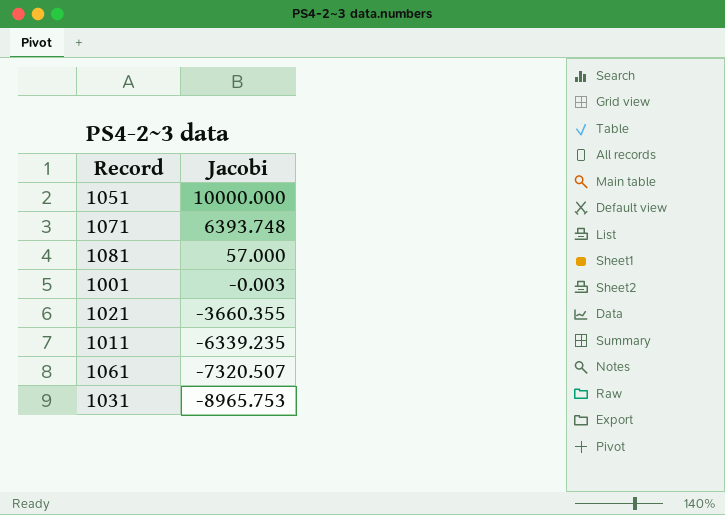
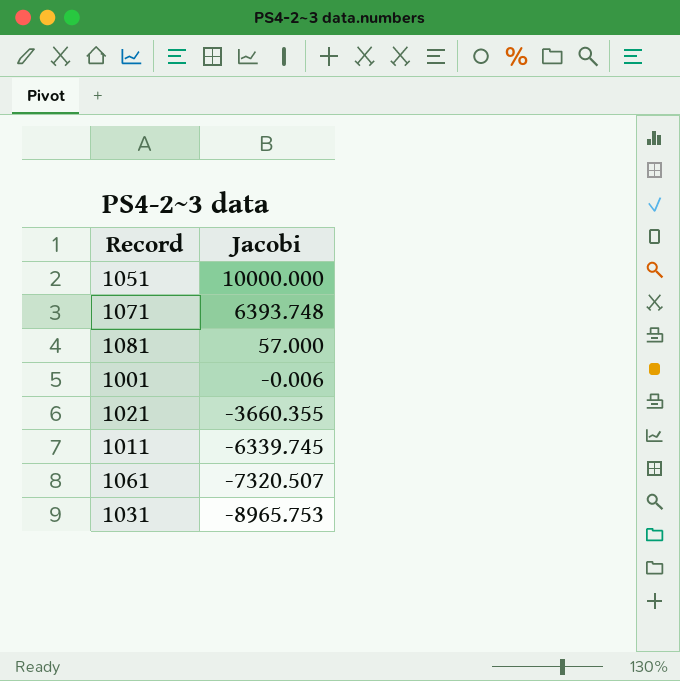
1001 | Jacobi: -0.003 -> -0.006
1011 | Jacobi: -6339.235 -> -6339.745

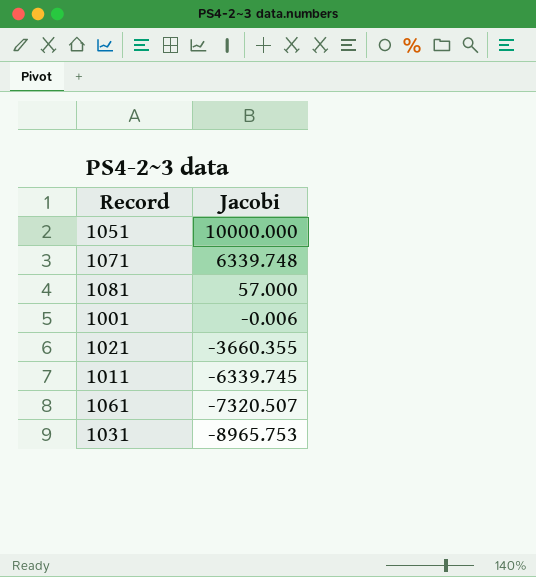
1071 | Jacobi: 6393.748 -> 6339.748

